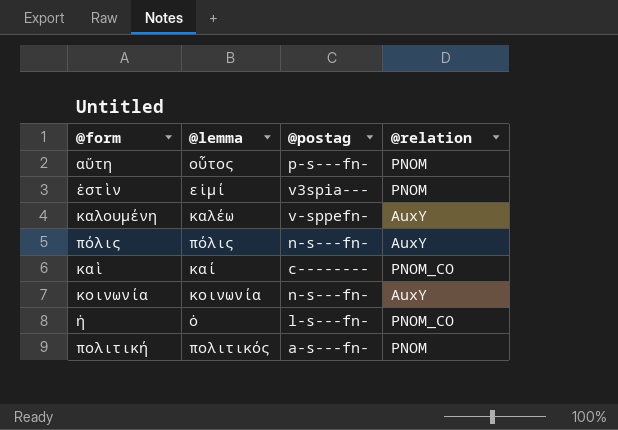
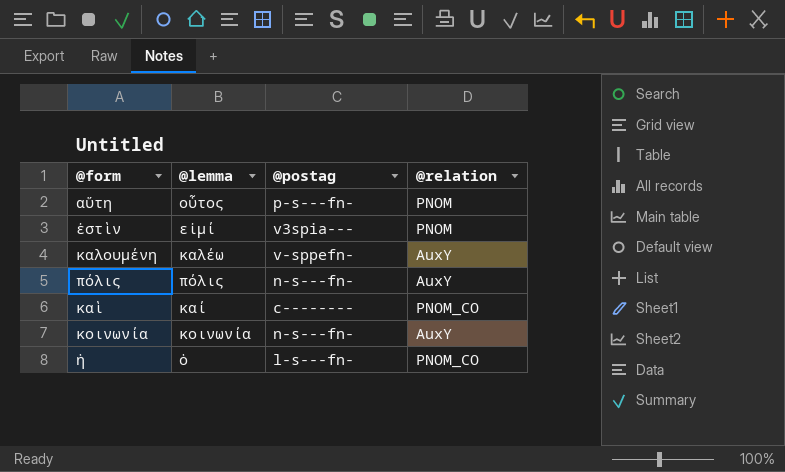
row πολιτική: πολιτικός | a-s---fn- | PNOM -> none

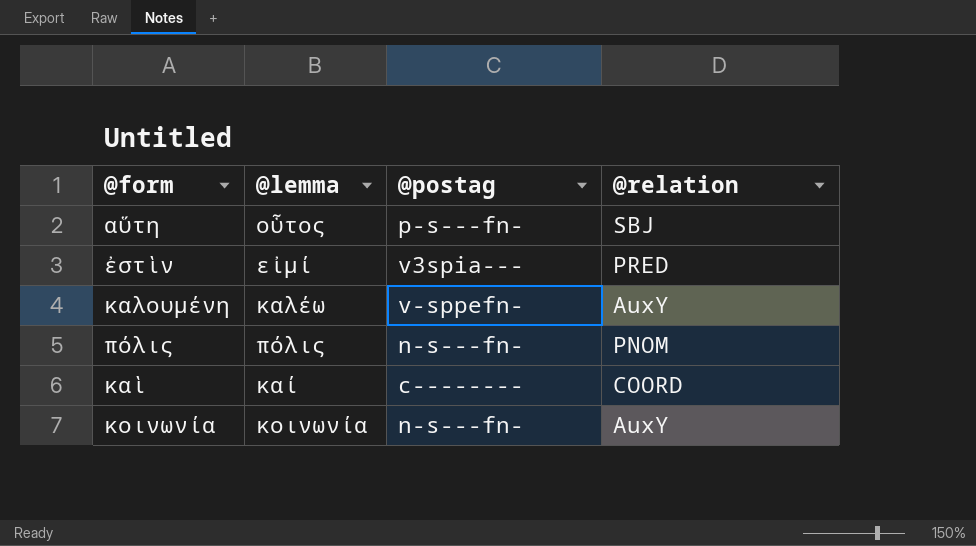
row ἡ: ὁ | l-s---fn- | PNOM_CO -> none
αὕτη | @relation: PNOM -> SBJ
ἐστὶν | @relation: PNOM -> PRED
πόλις | @relation: AuxY -> PNOM
καὶ | @relation: PNOM_CO -> COORD

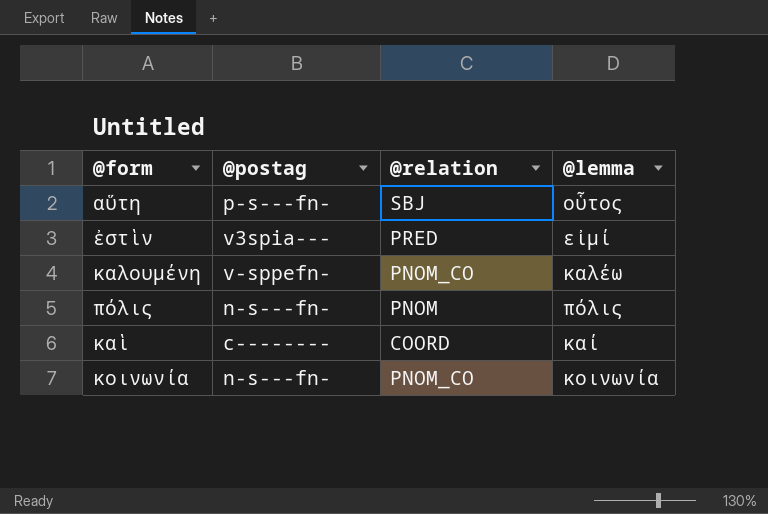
column @lemma | position: 2 -> 4
καλουμένη | @relation: AuxY -> PNOM_CO
κοινωνία | @relation: AuxY -> PNOM_CO

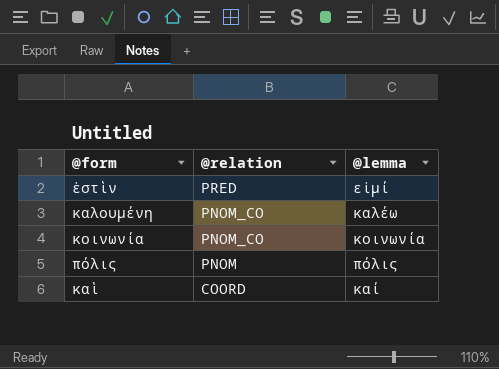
row order: none -> @relation descending
column @postag | position: 2 -> none
row αὕτη: p-s---fn- | SBJ | οὗτος -> none

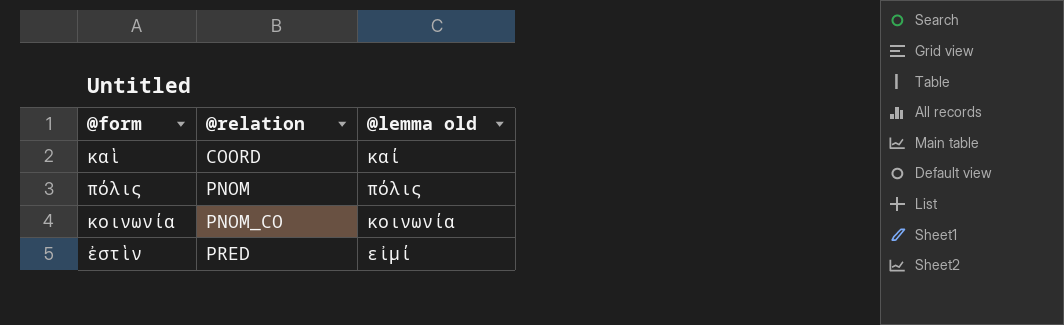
row order: @relation descending -> @relation ascending
column name: @lemma -> @lemma old
row καλουμένη: PNOM_CO | καλέω -> none

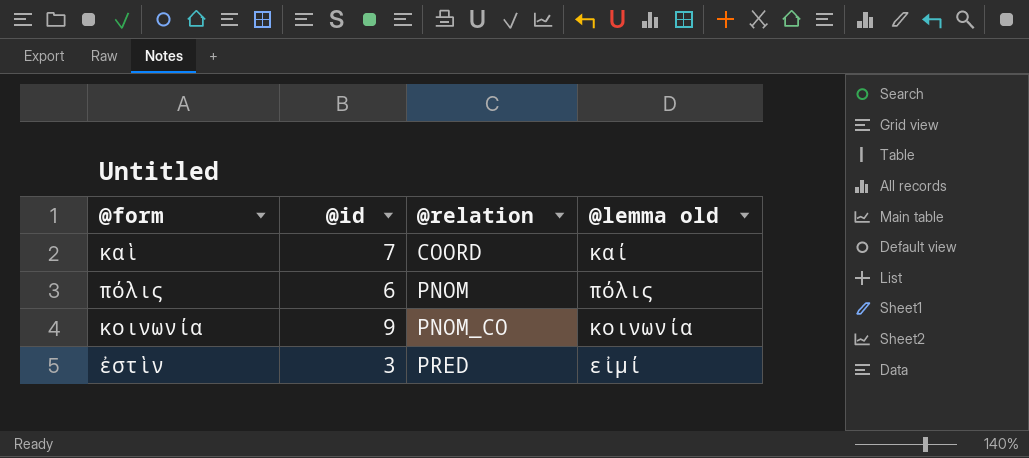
column @id | position: none -> 2

